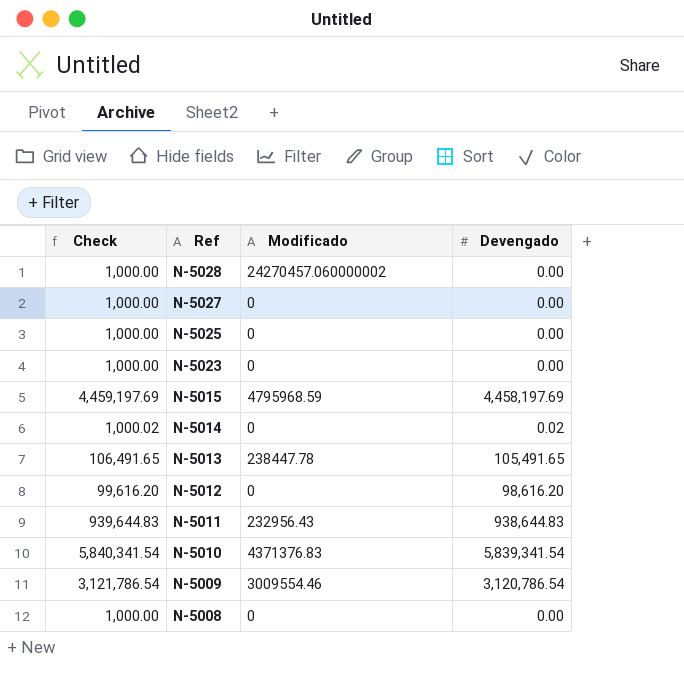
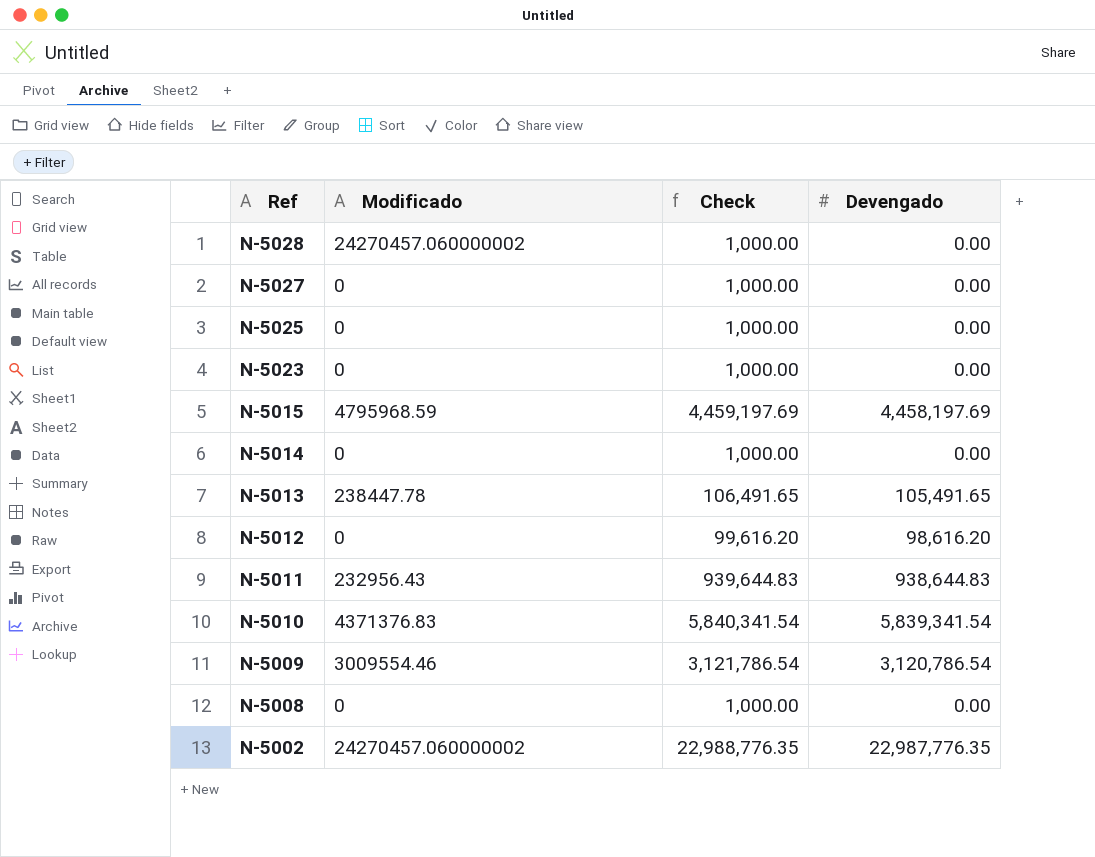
column Check | position: 1 -> 3
N-5014 | Check: 1,000.02 -> 1,000.00
N-5014 | Devengado: 0.02 -> 0.00
row N-5002: none -> 24270457.060000002 | 22,988,776.35 | 22,987,776.35

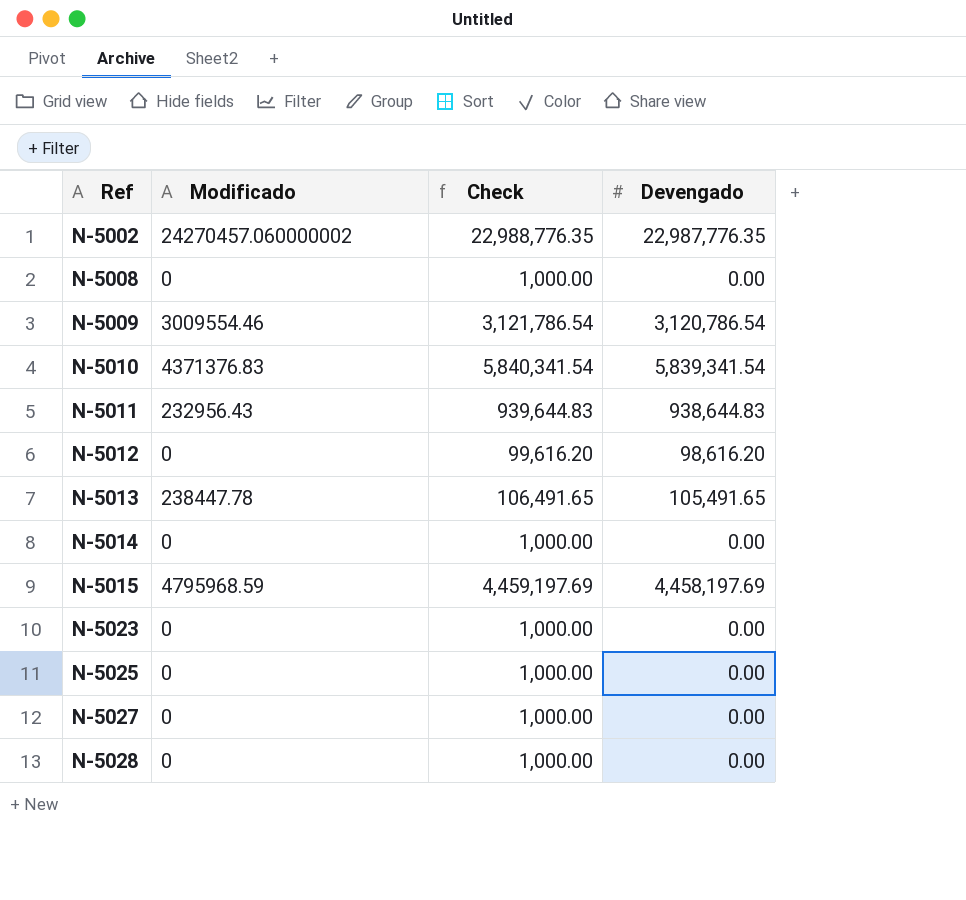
row order: Ref descending -> Ref ascending
N-5028 | Modificado: 24270457.060000002 -> 0

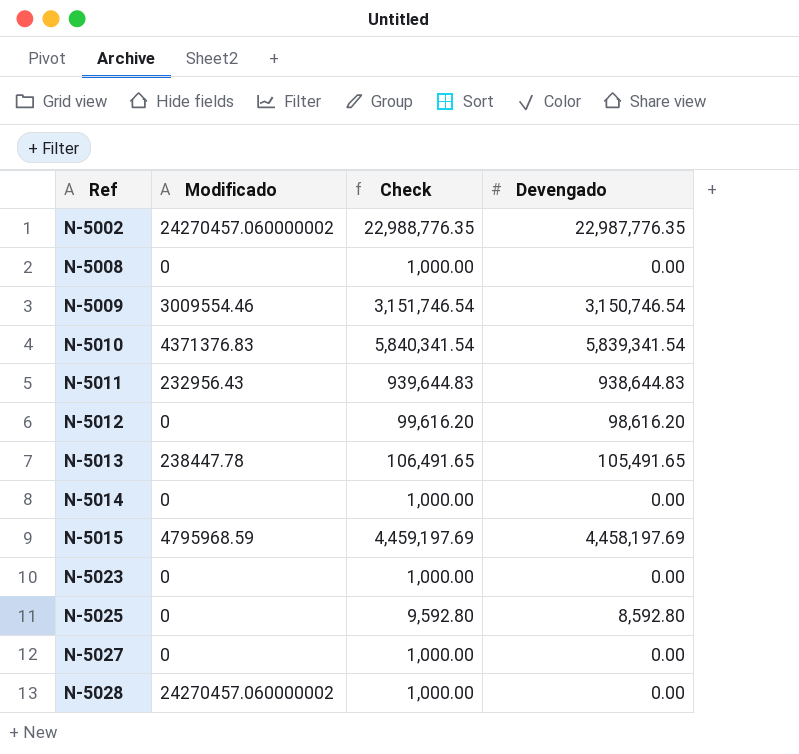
N-5009 | Check: 3,121,786.54 -> 3,151,746.54
N-5009 | Devengado: 3,120,786.54 -> 3,150,746.54
N-5025 | Check: 1,000.00 -> 9,592.80
N-5025 | Devengado: 0.00 -> 8,592.80
N-5028 | Modificado: 0 -> 24270457.060000002

